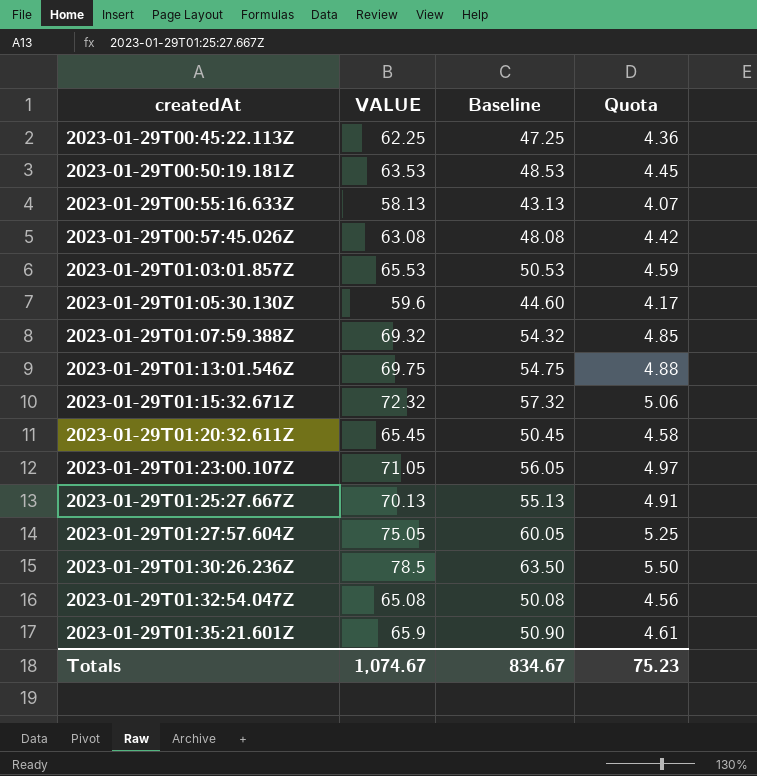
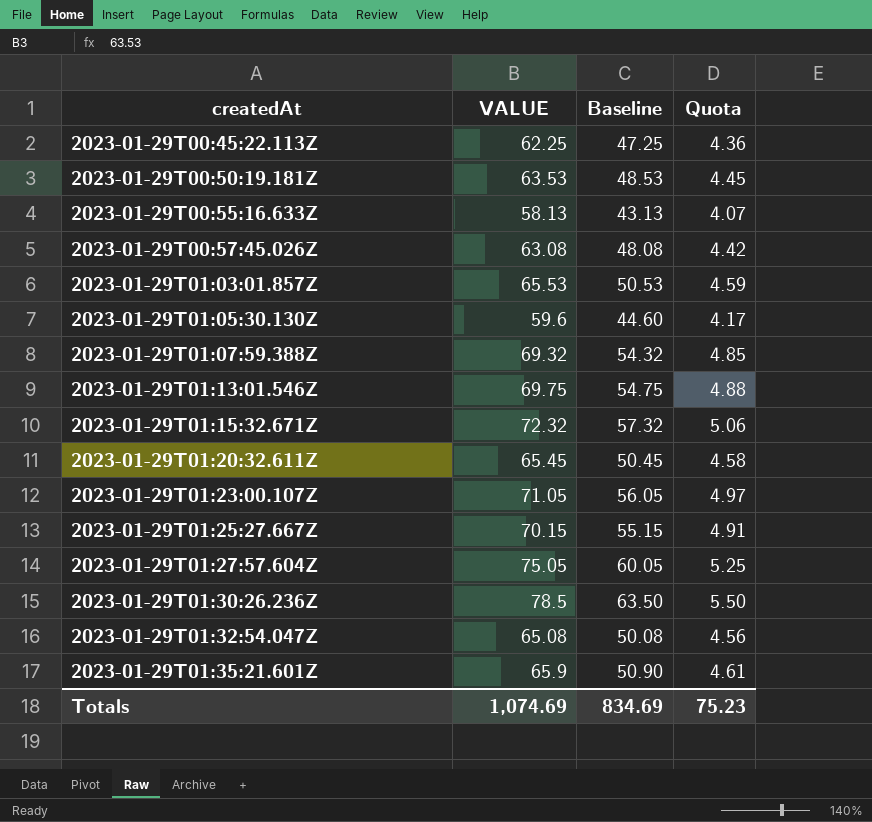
2023-01-29T01:25:27.667Z | VALUE: 70.13 -> 70.15
2023-01-29T01:25:27.667Z | Baseline: 55.13 -> 55.15
Totals | VALUE: 1,074.67 -> 1,074.69
Totals | Baseline: 834.67 -> 834.69

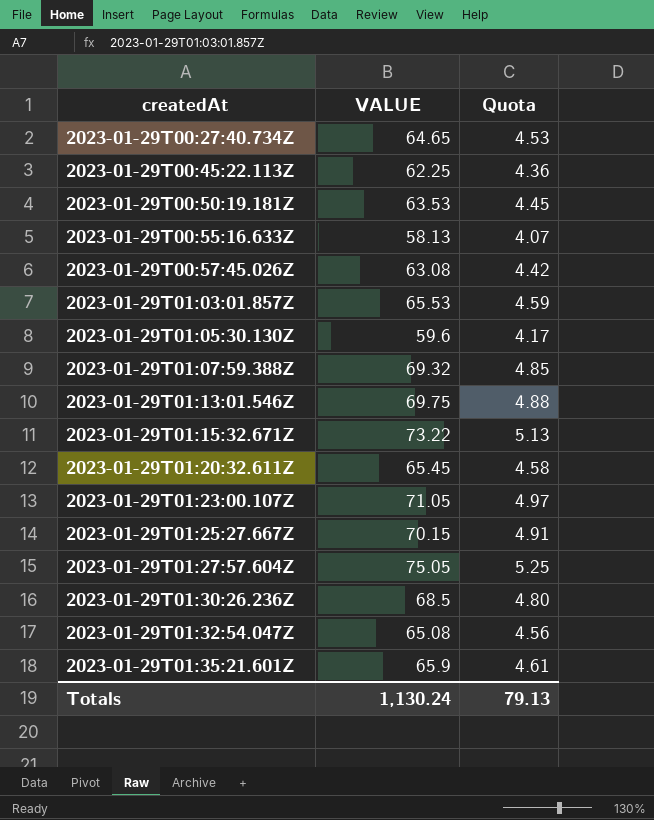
column Baseline | formula: [VALUE] - 15 -> none
row 2023-01-29T00:27:40.734Z: none -> 64.65 | 4.53
2023-01-29T01:15:32.671Z | VALUE: 72.32 -> 73.22
2023-01-29T01:15:32.671Z | Quota: 5.06 -> 5.13
2023-01-29T01:30:26.236Z | VALUE: 78.5 -> 68.5
2023-01-29T01:30:26.236Z | Quota: 5.50 -> 4.80
Totals | VALUE: 1,074.69 -> 1,130.24
Totals | Quota: 75.23 -> 79.13

